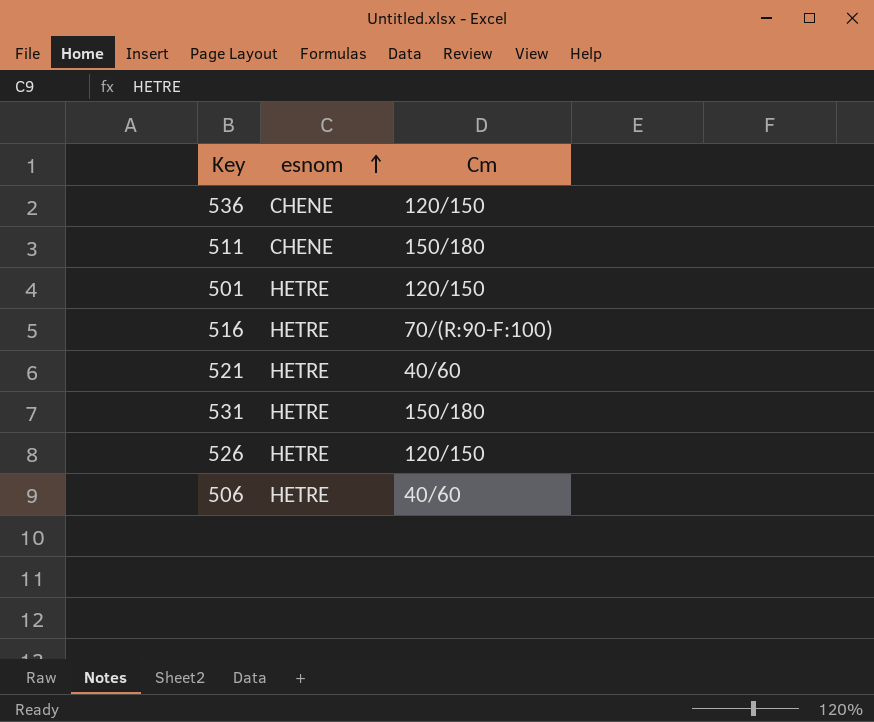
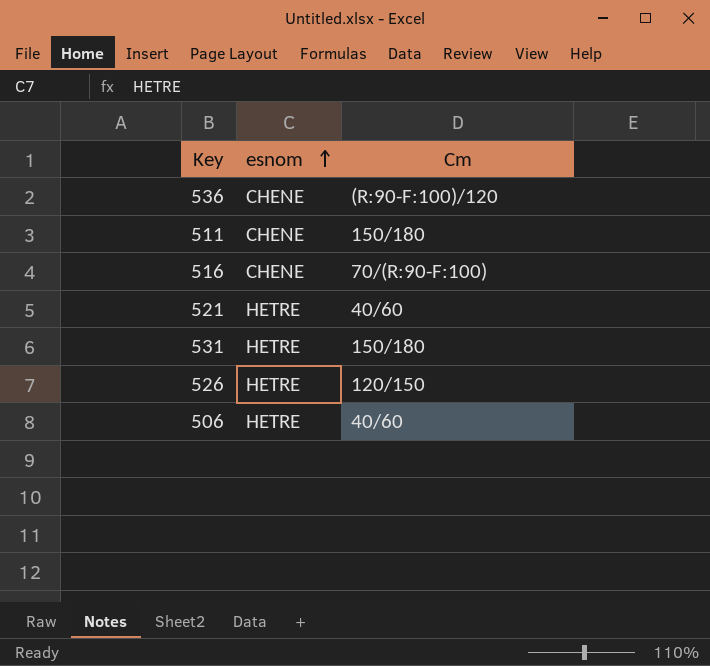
row 501: HETRE | 120/150 -> none
536 | Cm: 120/150 -> (R:90-F:100)/120
516 | esnom: HETRE -> CHENE

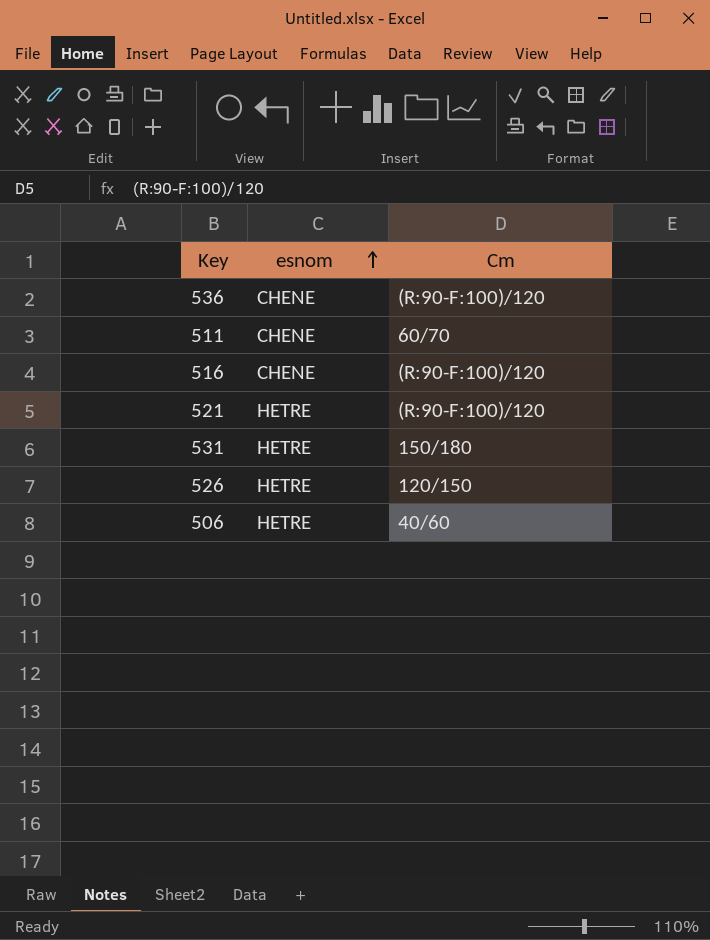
511 | Cm: 150/180 -> 60/70
516 | Cm: 70/(R:90-F:100) -> (R:90-F:100)/120
521 | Cm: 40/60 -> (R:90-F:100)/120

